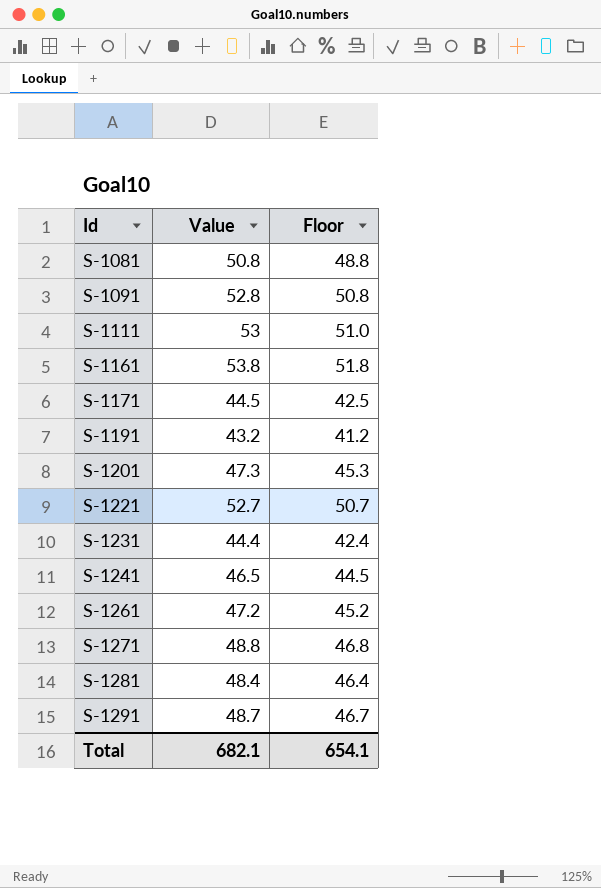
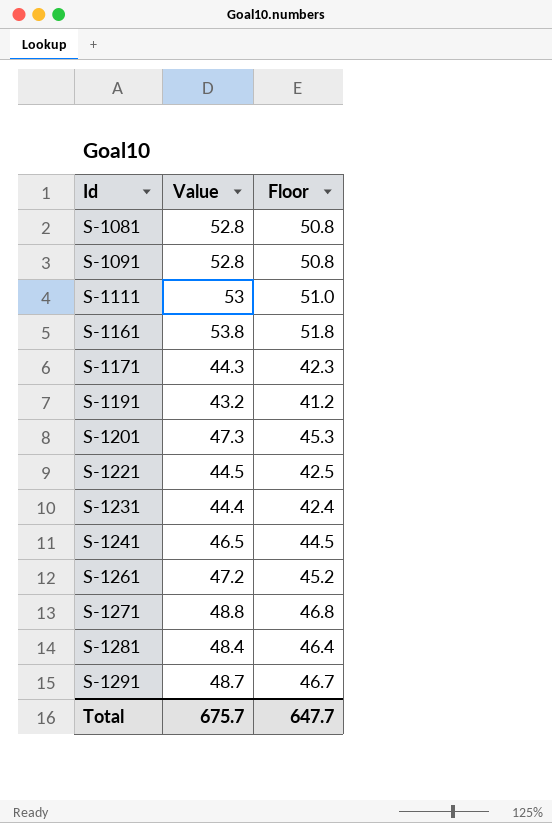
S-1081 | Value: 50.8 -> 52.8
S-1081 | Floor: 48.8 -> 50.8
S-1171 | Value: 44.5 -> 44.3
S-1171 | Floor: 42.5 -> 42.3
S-1221 | Value: 52.7 -> 44.5
S-1221 | Floor: 50.7 -> 42.5
Total | Value: 682.1 -> 675.7
Total | Floor: 654.1 -> 647.7

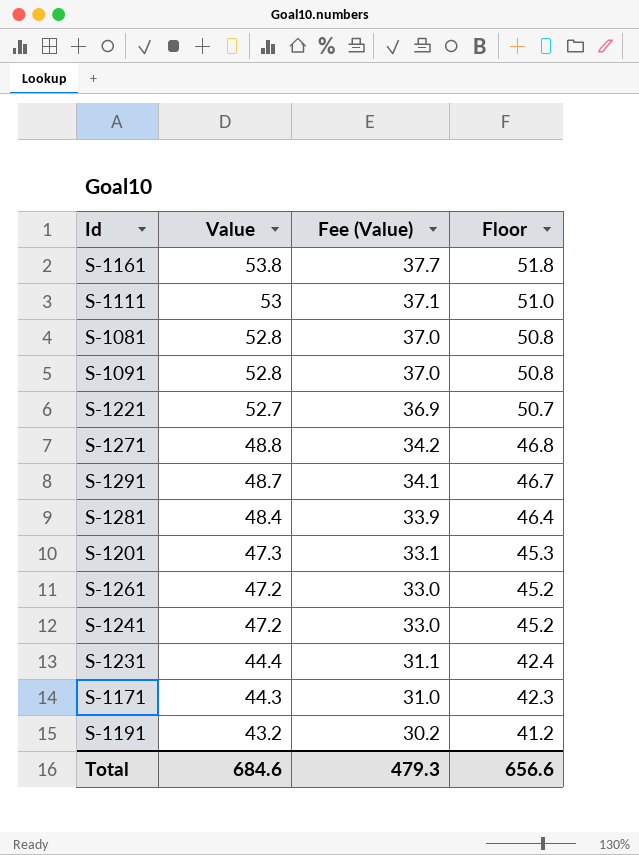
row order: Id ascending -> Value descending
column Fee (Value) | formula: none -> [Value] * 0.7
S-1221 | Value: 44.5 -> 52.7
S-1221 | Floor: 42.5 -> 50.7
S-1241 | Value: 46.5 -> 47.2
S-1241 | Floor: 44.5 -> 45.2
Total | Value: 675.7 -> 684.6
Total | Floor: 647.7 -> 656.6

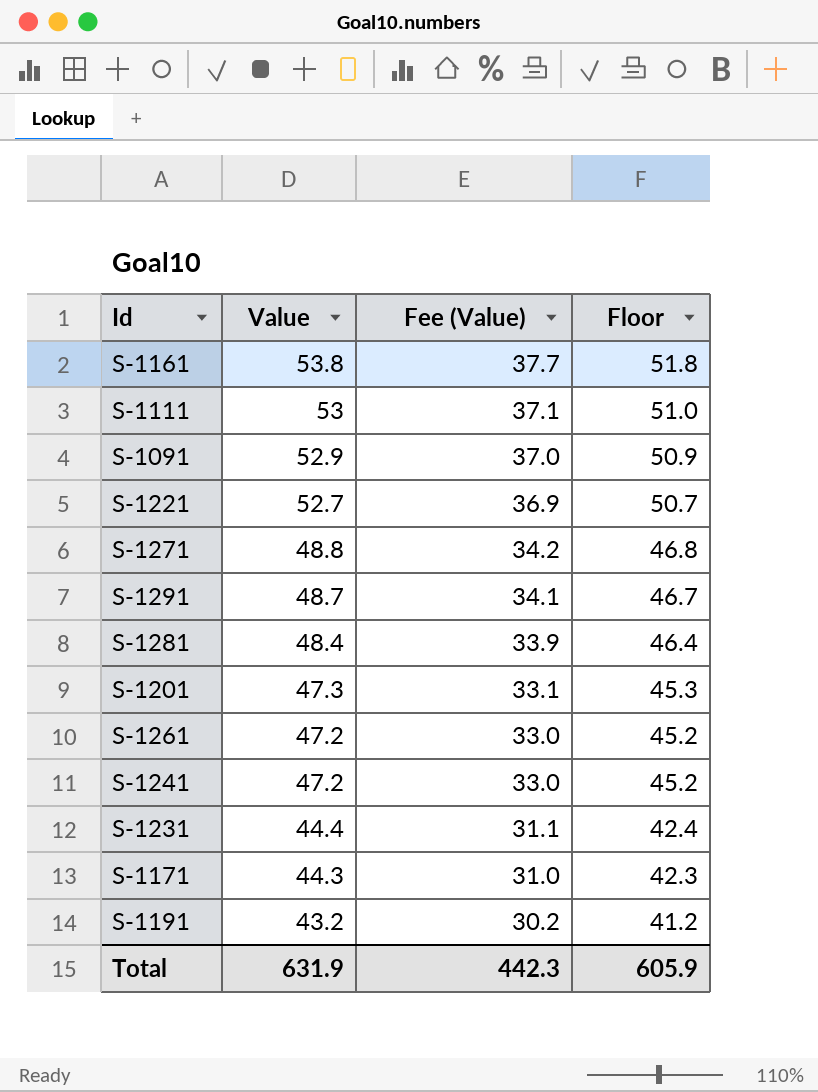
row S-1081: 52.8 | 37.0 | 50.8 -> none
S-1091 | Value: 52.8 -> 52.9
S-1091 | Floor: 50.8 -> 50.9
Total | Value: 684.6 -> 631.9
Total | Fee (Value): 479.3 -> 442.3
Total | Floor: 656.6 -> 605.9

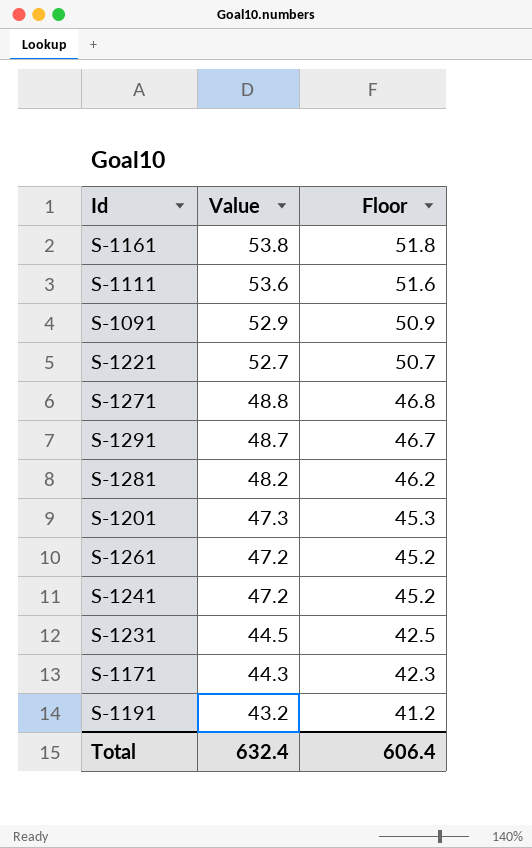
column Fee (Value) | formula: [Value] * 0.7 -> none
S-1111 | Value: 53 -> 53.6
S-1111 | Floor: 51.0 -> 51.6
S-1281 | Value: 48.4 -> 48.2
S-1281 | Floor: 46.4 -> 46.2
S-1231 | Value: 44.4 -> 44.5
S-1231 | Floor: 42.4 -> 42.5
Total | Value: 631.9 -> 632.4
Total | Floor: 605.9 -> 606.4

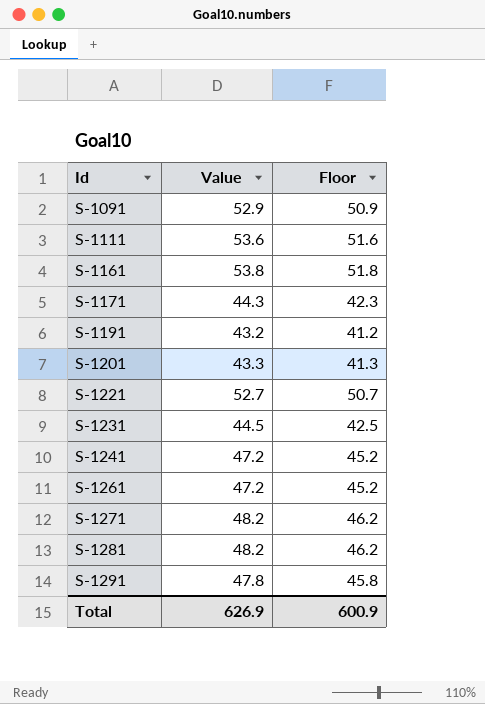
row order: Value descending -> Id ascending
S-1201 | Value: 47.3 -> 43.3
S-1201 | Floor: 45.3 -> 41.3
S-1271 | Value: 48.8 -> 48.2
S-1271 | Floor: 46.8 -> 46.2
S-1291 | Value: 48.7 -> 47.8
S-1291 | Floor: 46.7 -> 45.8
Total | Value: 632.4 -> 626.9
Total | Floor: 606.4 -> 600.9

